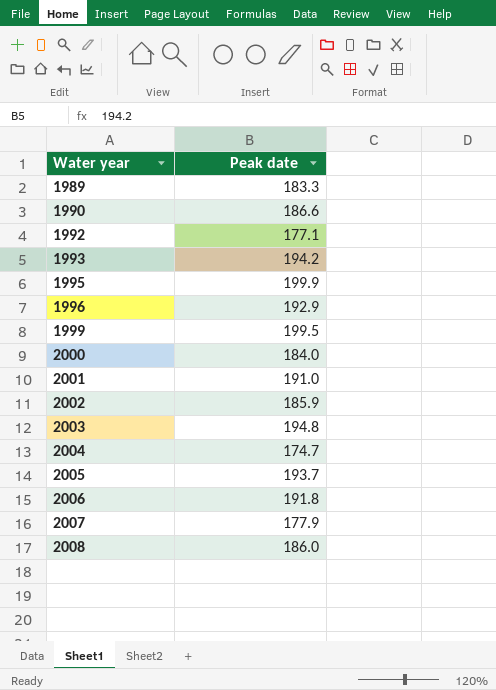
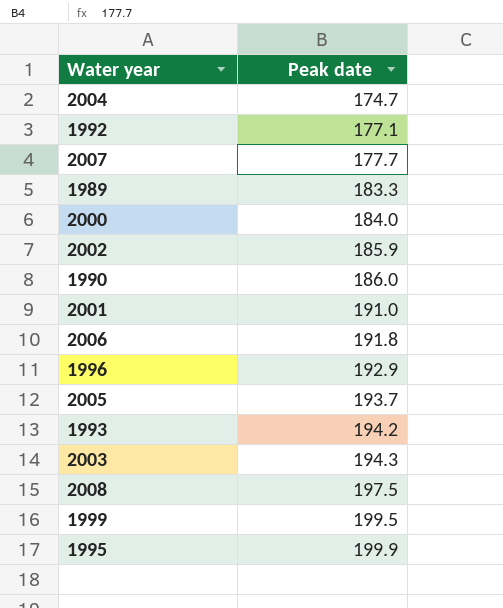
row order: Water year ascending -> Peak date ascending
2007 | Peak date: 177.9 -> 177.7
1990 | Peak date: 186.6 -> 186.0
2003 | Peak date: 194.8 -> 194.3
2008 | Peak date: 186.0 -> 197.5

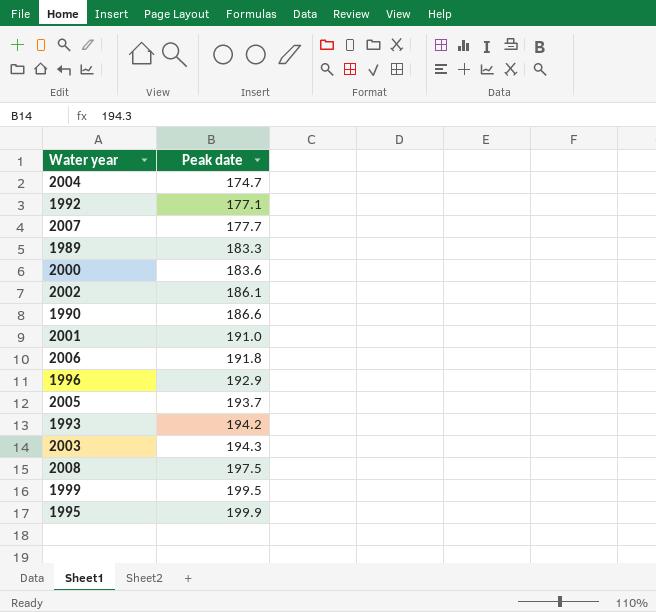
2000 | Peak date: 184.0 -> 183.6
2002 | Peak date: 185.9 -> 186.1
1990 | Peak date: 186.0 -> 186.6

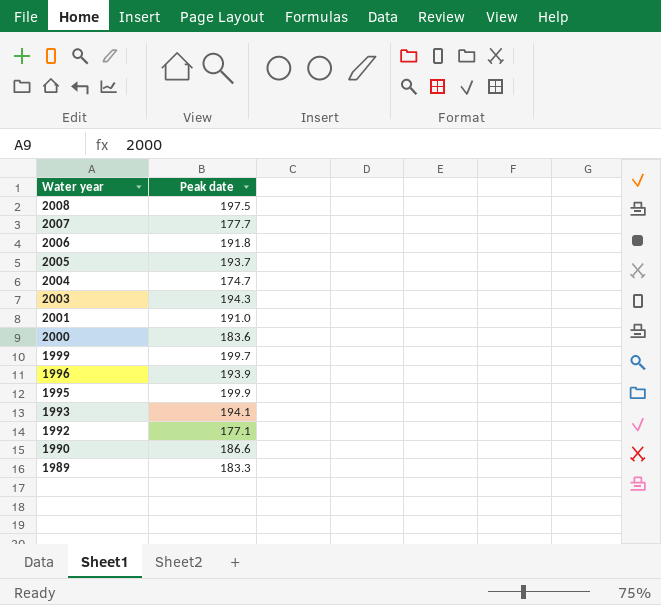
row order: Peak date ascending -> Water year descending
row 2002: 186.1 -> none
1999 | Peak date: 199.5 -> 199.7
1996 | Peak date: 192.9 -> 193.9
1993 | Peak date: 194.2 -> 194.1

